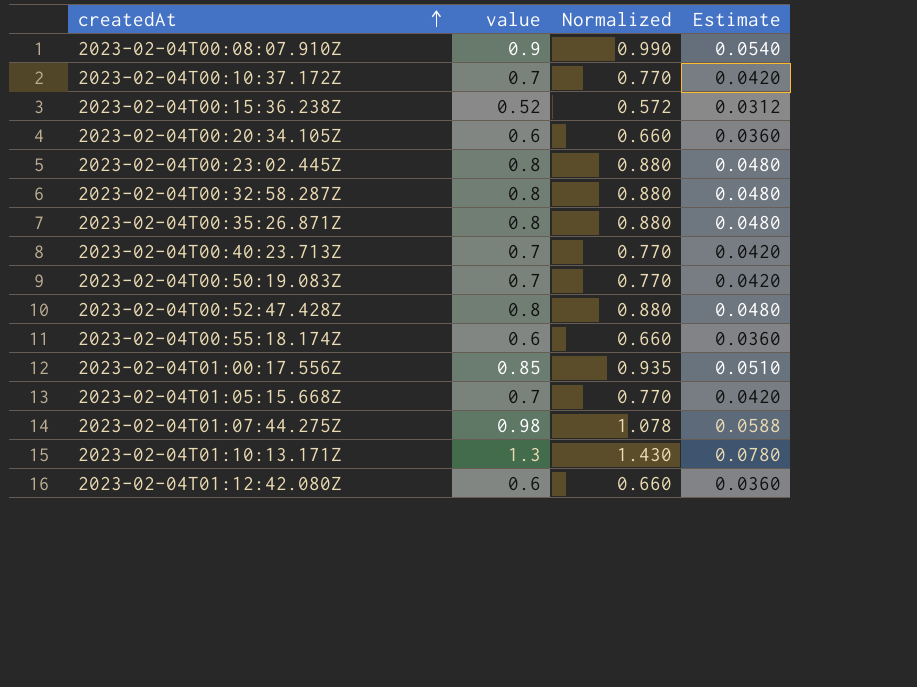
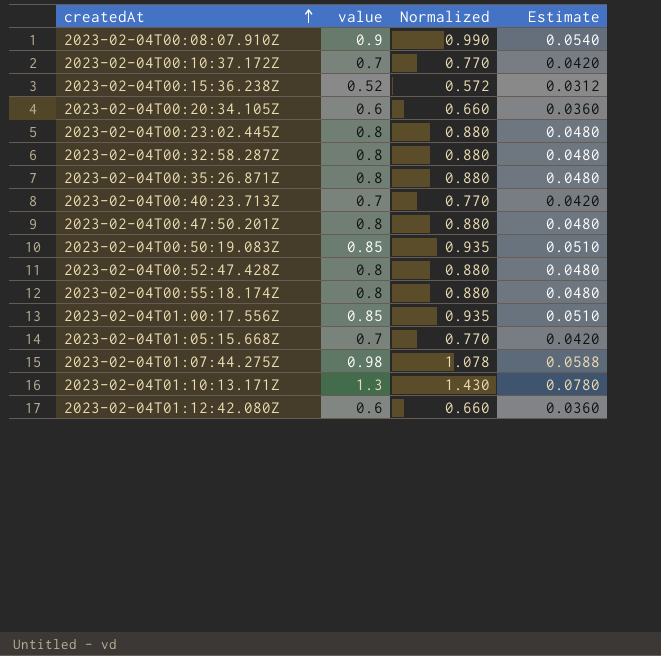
row 2023-02-04T00:47:50.201Z: none -> 0.8 | 0.880 | 0.0480
2023-02-04T00:50:19.083Z | value: 0.7 -> 0.85
2023-02-04T00:50:19.083Z | Normalized: 0.770 -> 0.935
2023-02-04T00:50:19.083Z | Estimate: 0.0420 -> 0.0510
2023-02-04T00:55:18.174Z | value: 0.6 -> 0.8
2023-02-04T00:55:18.174Z | Normalized: 0.660 -> 0.880
2023-02-04T00:55:18.174Z | Estimate: 0.0360 -> 0.0480

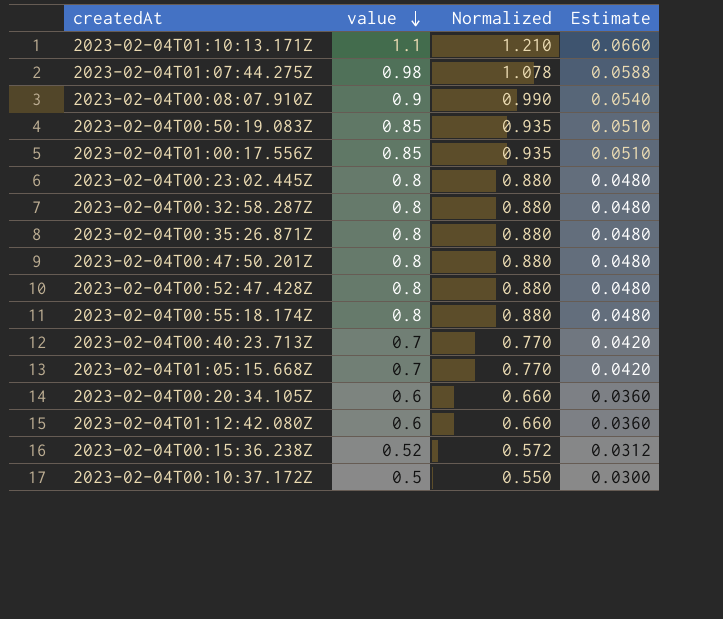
row order: createdAt ascending -> value descending
2023-02-04T01:10:13.171Z | value: 1.3 -> 1.1
2023-02-04T01:10:13.171Z | Normalized: 1.430 -> 1.210
2023-02-04T01:10:13.171Z | Estimate: 0.0780 -> 0.0660
2023-02-04T00:10:37.172Z | value: 0.7 -> 0.5
2023-02-04T00:10:37.172Z | Normalized: 0.770 -> 0.550
2023-02-04T00:10:37.172Z | Estimate: 0.0420 -> 0.0300

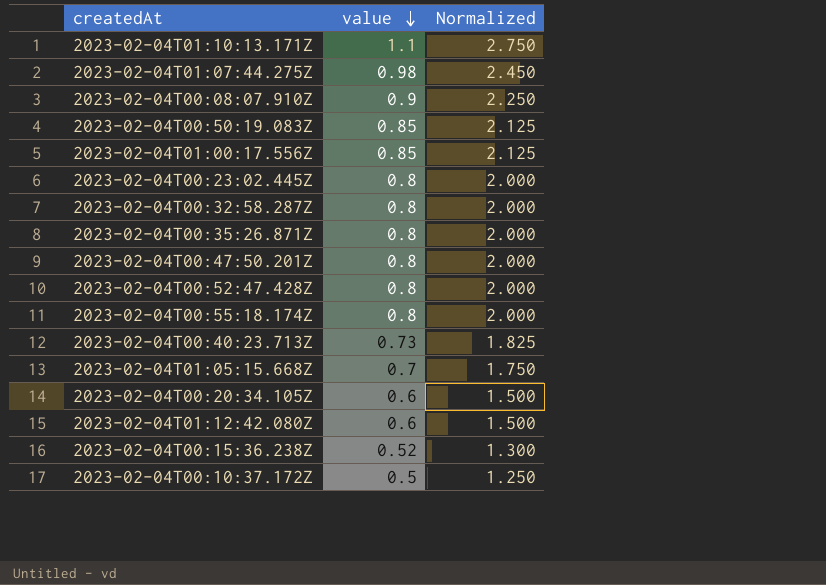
column Estimate | formula: [value] * 0.06 -> none
column Normalized | formula: [value] * 1.1 -> [value] * 2.5
2023-02-04T00:40:23.713Z | value: 0.7 -> 0.73

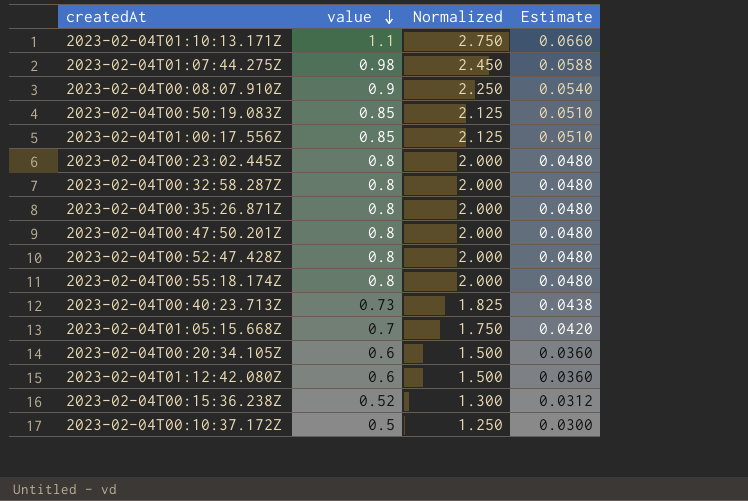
column Estimate | formula: none -> [value] * 0.06

